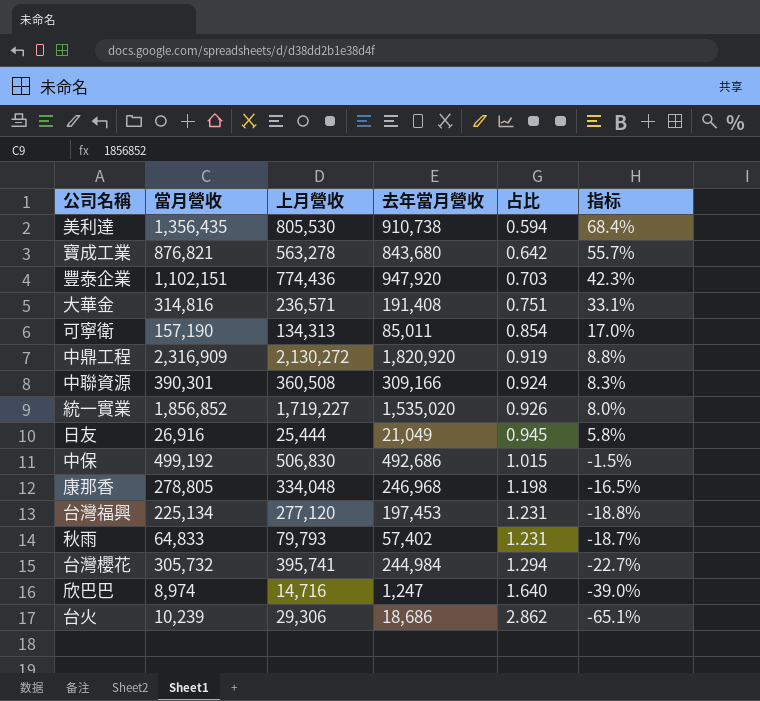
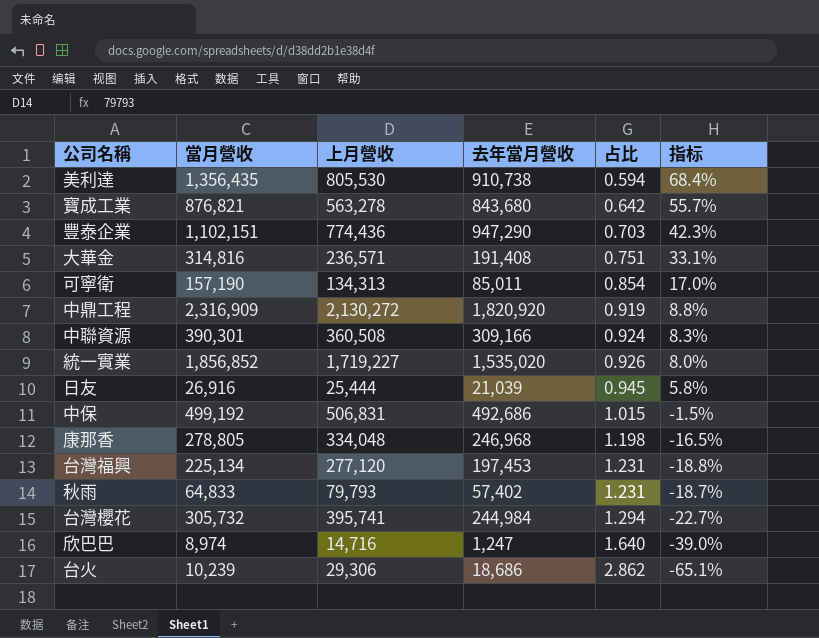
豐泰企業 | 去年當月營收: 947,920 -> 947,290
日友 | 去年當月營收: 21,049 -> 21,039
中保 | 上月營收: 506,830 -> 506,831

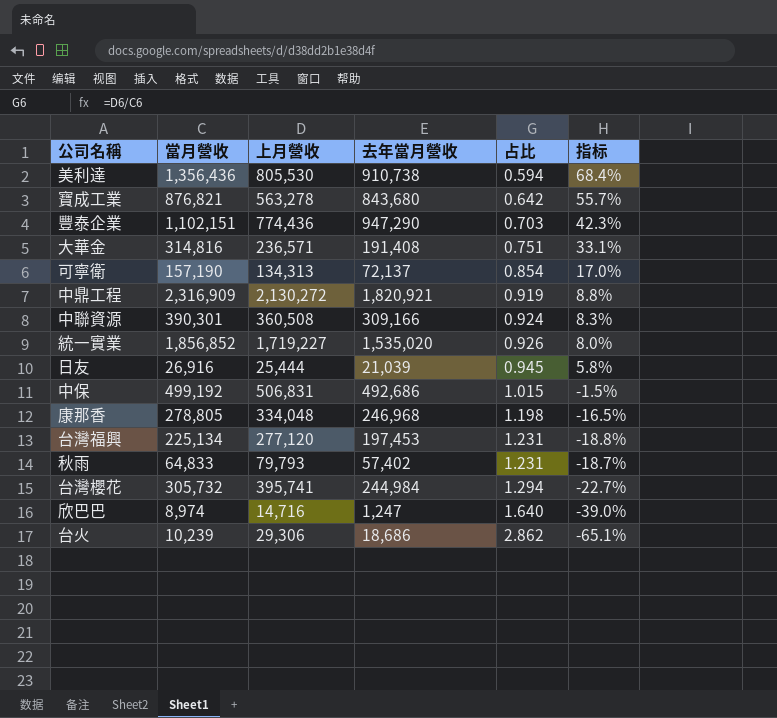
美利達 | 當月營收: 1,356,435 -> 1,356,436
可寧衛 | 去年當月營收: 85,011 -> 72,137
中鼎工程 | 去年當月營收: 1,820,920 -> 1,820,921

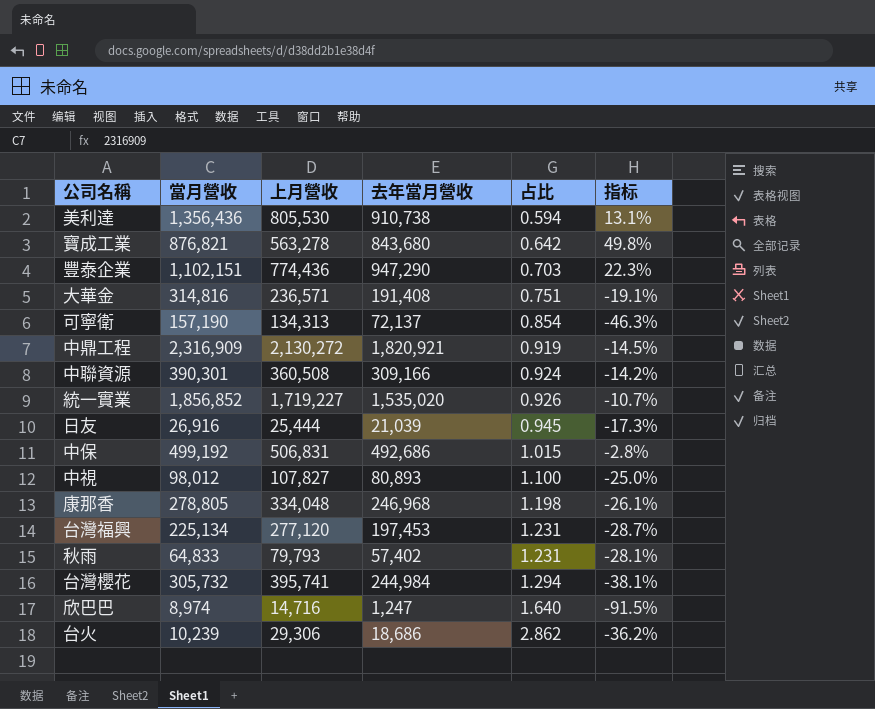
column 指标 | formula: ([當月營收] - [上月營收]) / [上月營收] -> ([去年當月營收] - [上月營收]) / [上月營收]
row 中視: none -> 98,012 | 107,827 | 80,893 | 1.100 | -25.0%

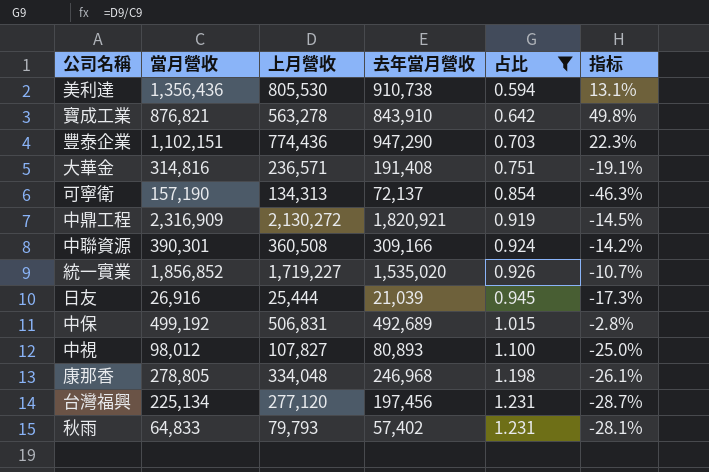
filter: none -> 占比 <= 1.231
寶成工業 | 去年當月營收: 843,680 -> 843,910
中保 | 去年當月營收: 492,686 -> 492,689
台灣福興 | 去年當月營收: 197,453 -> 197,456

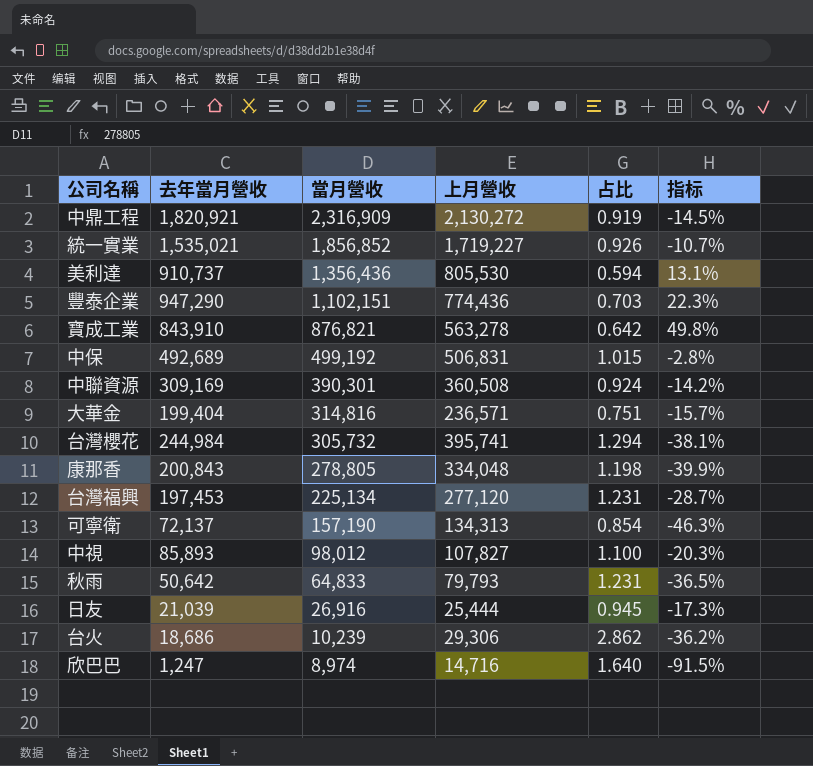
filter: 占比 <= 1.231 -> none
row order: 占比 ascending -> 當月營收 descending
column 去年當月營收 | position: 4 -> 2
統一實業 | 去年當月營收: 1,535,020 -> 1,535,021
美利達 | 去年當月營收: 910,738 -> 910,737
中聯資源 | 去年當月營收: 309,166 -> 309,169
大華金 | 去年當月營收: 191,408 -> 199,404
大華金 | 指标: -19.1% -> -15.7%
康那香 | 去年當月營收: 246,968 -> 200,843
康那香 | 指标: -26.1% -> -39.9%
台灣福興 | 去年當月營收: 197,456 -> 197,453
中視 | 去年當月營收: 80,893 -> 85,893
中視 | 指标: -25.0% -> -20.3%
秋雨 | 去年當月營收: 57,402 -> 50,642
秋雨 | 指标: -28.1% -> -36.5%

